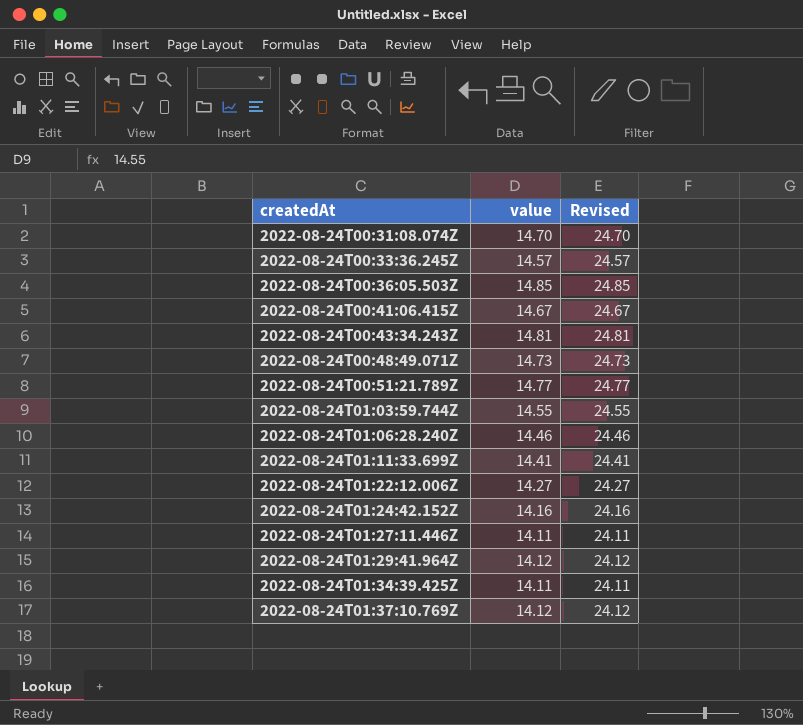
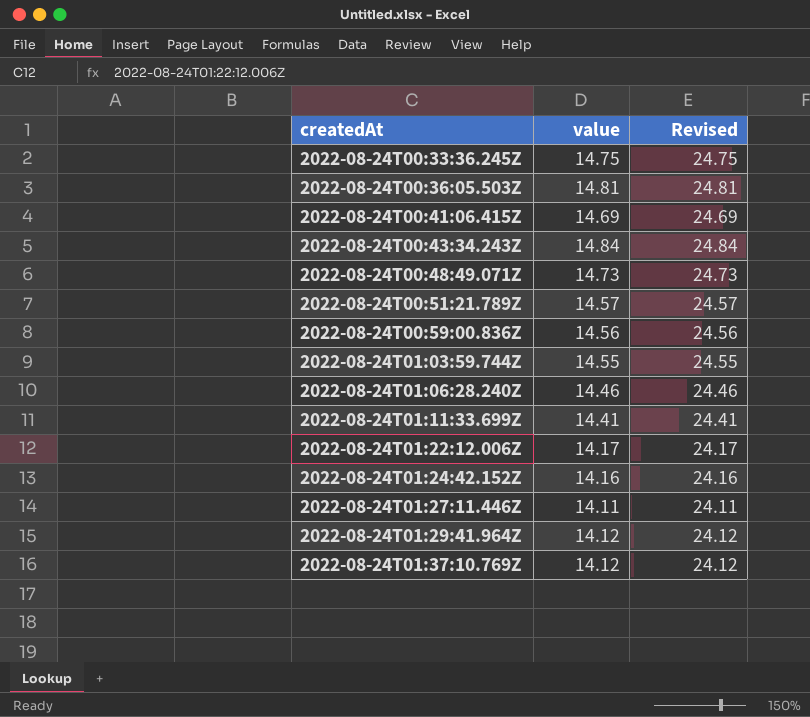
row 2022-08-24T00:31:08.074Z: 14.70 | 24.70 -> none
row 2022-08-24T01:34:39.425Z: 14.11 | 24.11 -> none
2022-08-24T00:33:36.245Z | value: 14.57 -> 14.75
2022-08-24T00:33:36.245Z | Revised: 24.57 -> 24.75
2022-08-24T00:36:05.503Z | value: 14.85 -> 14.81
2022-08-24T00:36:05.503Z | Revised: 24.85 -> 24.81
2022-08-24T00:41:06.415Z | value: 14.67 -> 14.69
2022-08-24T00:41:06.415Z | Revised: 24.67 -> 24.69
2022-08-24T00:43:34.243Z | value: 14.81 -> 14.84
2022-08-24T00:43:34.243Z | Revised: 24.81 -> 24.84
2022-08-24T00:51:21.789Z | value: 14.77 -> 14.57
2022-08-24T00:51:21.789Z | Revised: 24.77 -> 24.57
row 2022-08-24T00:59:00.836Z: none -> 14.56 | 24.56
2022-08-24T01:22:12.006Z | value: 14.27 -> 14.17
2022-08-24T01:22:12.006Z | Revised: 24.27 -> 24.17

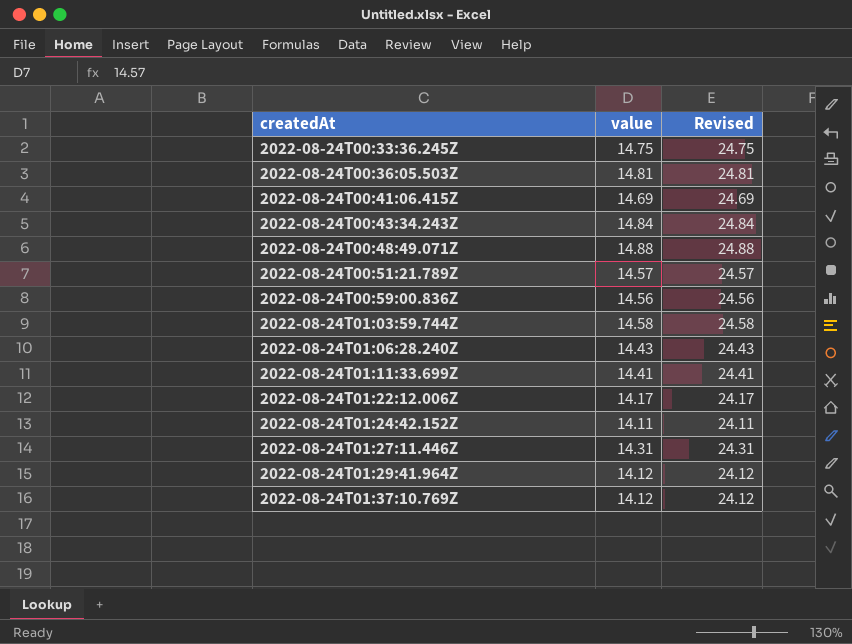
2022-08-24T00:48:49.071Z | value: 14.73 -> 14.88
2022-08-24T00:48:49.071Z | Revised: 24.73 -> 24.88
2022-08-24T01:03:59.744Z | value: 14.55 -> 14.58
2022-08-24T01:03:59.744Z | Revised: 24.55 -> 24.58
2022-08-24T01:06:28.240Z | value: 14.46 -> 14.43
2022-08-24T01:06:28.240Z | Revised: 24.46 -> 24.43
2022-08-24T01:24:42.152Z | value: 14.16 -> 14.11
2022-08-24T01:24:42.152Z | Revised: 24.16 -> 24.11
2022-08-24T01:27:11.446Z | value: 14.11 -> 14.31
2022-08-24T01:27:11.446Z | Revised: 24.11 -> 24.31

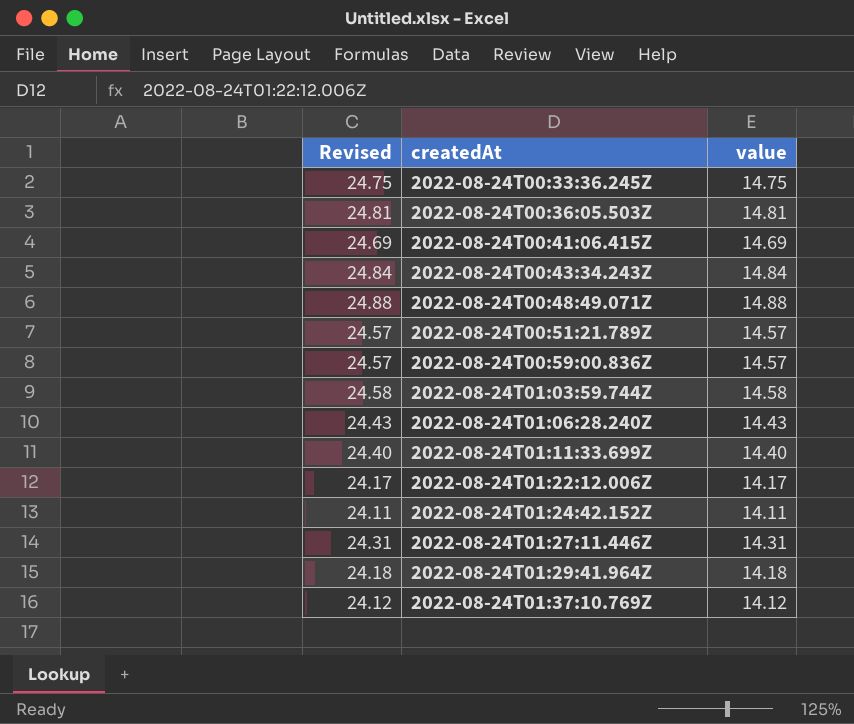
column Revised | position: 3 -> 1
2022-08-24T00:59:00.836Z | Revised: 24.56 -> 24.57
2022-08-24T00:59:00.836Z | value: 14.56 -> 14.57
2022-08-24T01:11:33.699Z | Revised: 24.41 -> 24.40
2022-08-24T01:11:33.699Z | value: 14.41 -> 14.40
2022-08-24T01:29:41.964Z | Revised: 24.12 -> 24.18
2022-08-24T01:29:41.964Z | value: 14.12 -> 14.18

